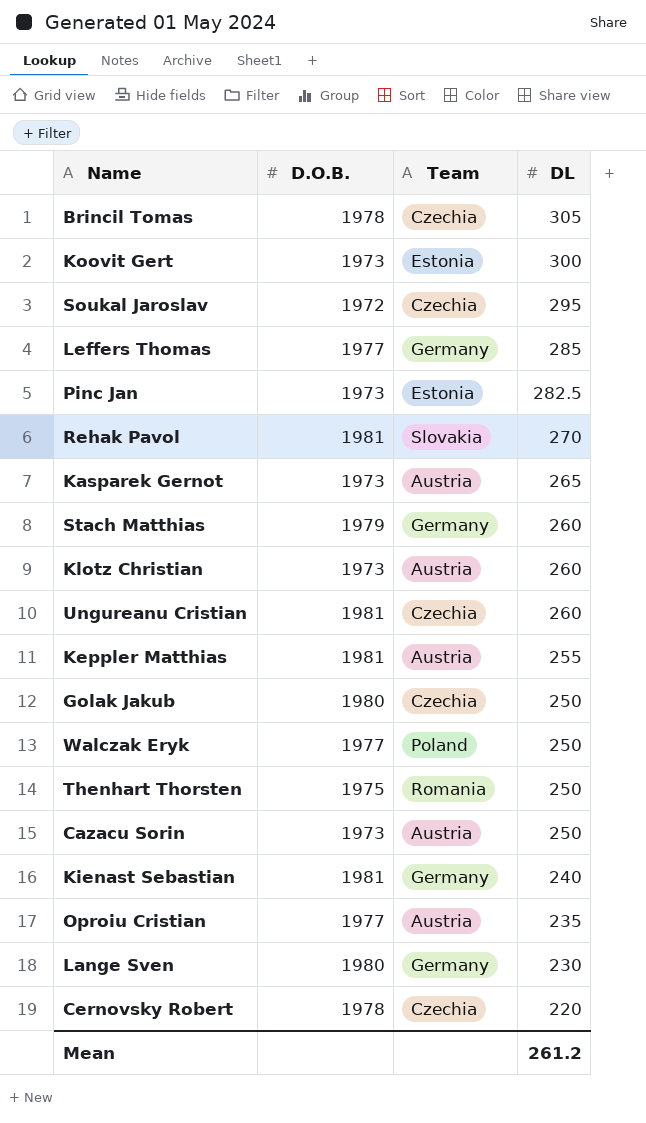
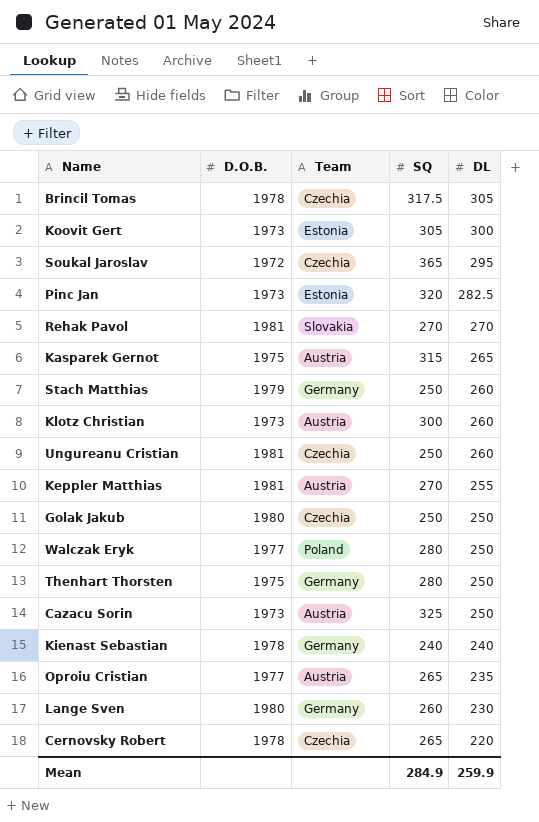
column SQ | position: none -> 4
row Leffers Thomas: 1977 | Germany | 285 -> none
Kasparek Gernot | D.O.B.: 1973 -> 1975
Thenhart Thorsten | Team: Romania -> Germany
Kienast Sebastian | D.O.B.: 1981 -> 1978
Mean | DL: 261.2 -> 259.9

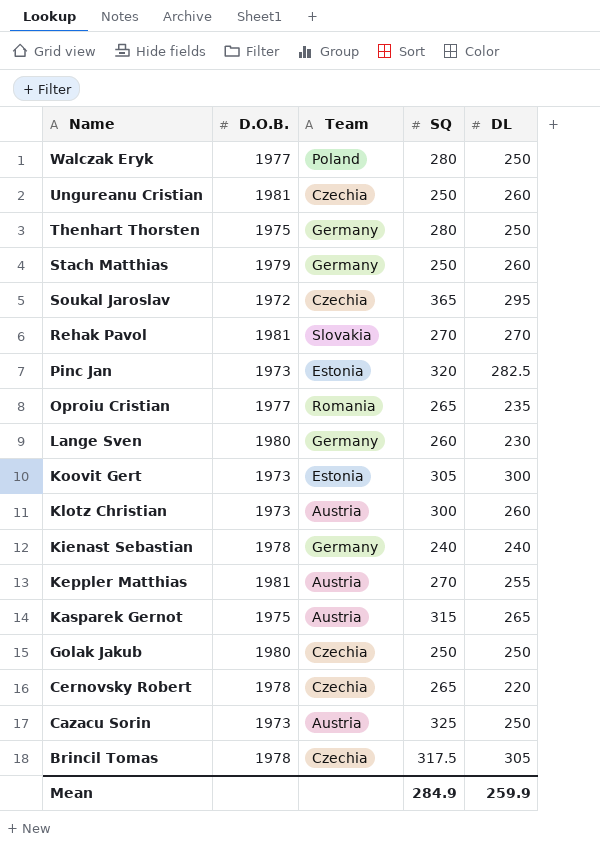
row order: DL descending -> Name descending
Oproiu Cristian | Team: Austria -> Romania

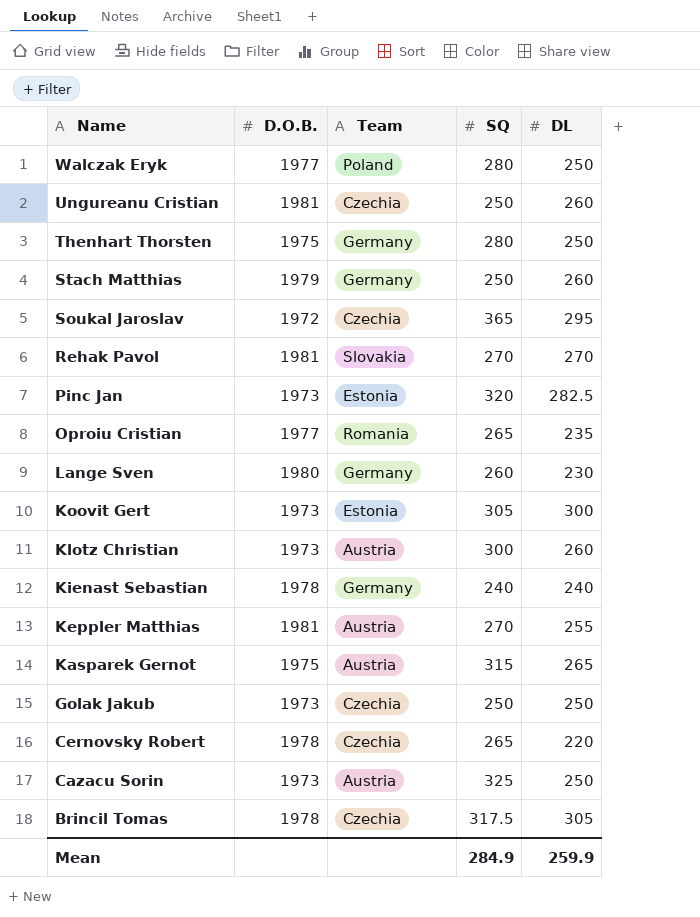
Golak Jakub | D.O.B.: 1980 -> 1973

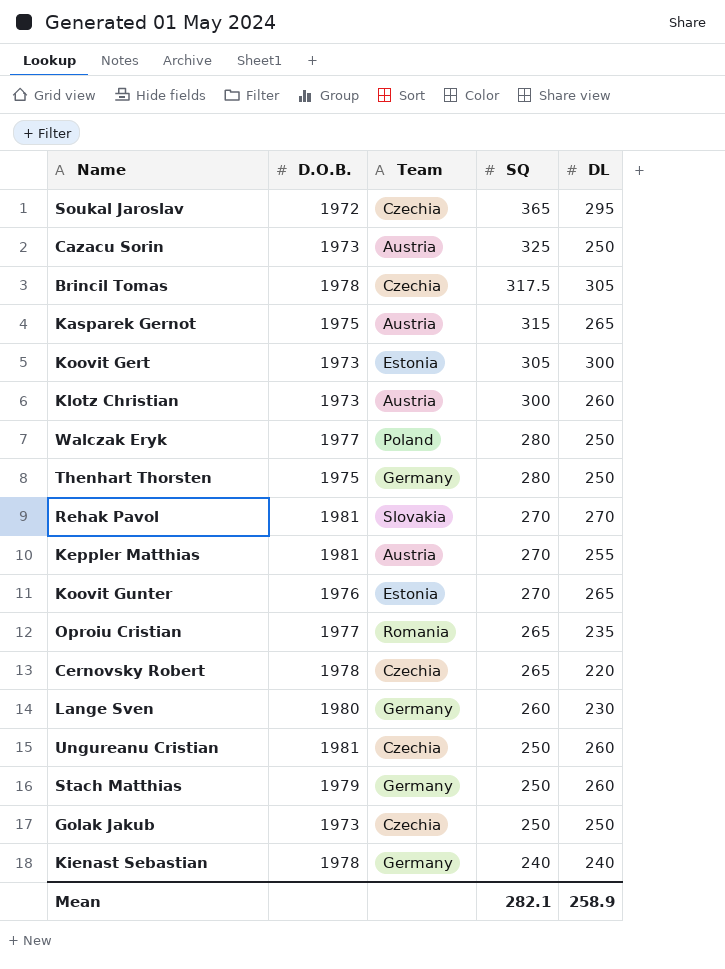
row order: Name descending -> SQ descending
row Pinc Jan: 1973 | Estonia | 320 | 282.5 -> none
row Koovit Gunter: none -> 1976 | Estonia | 270 | 265
Mean | SQ: 284.9 -> 282.1
Mean | DL: 259.9 -> 258.9

